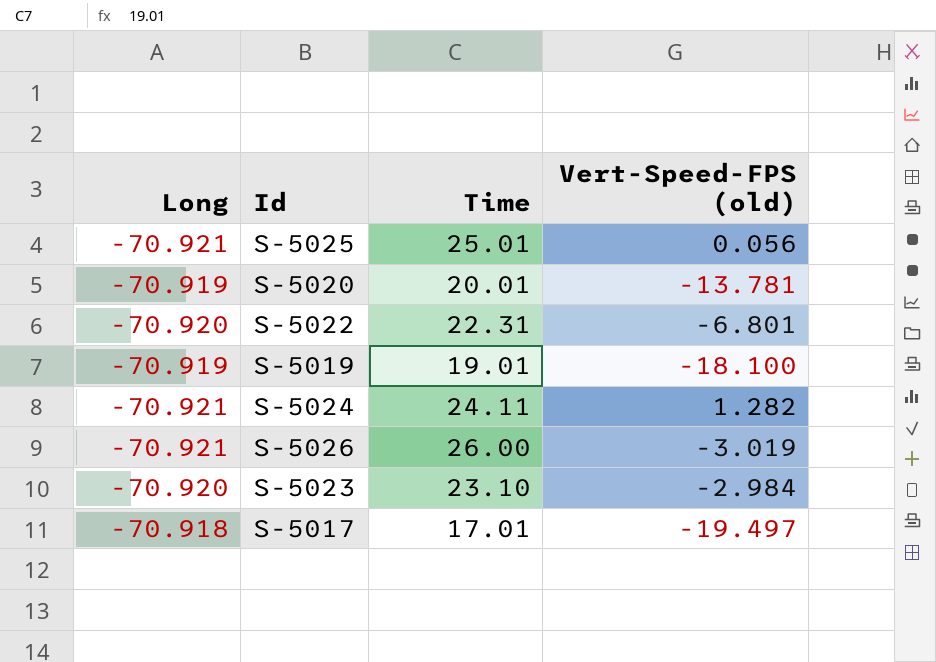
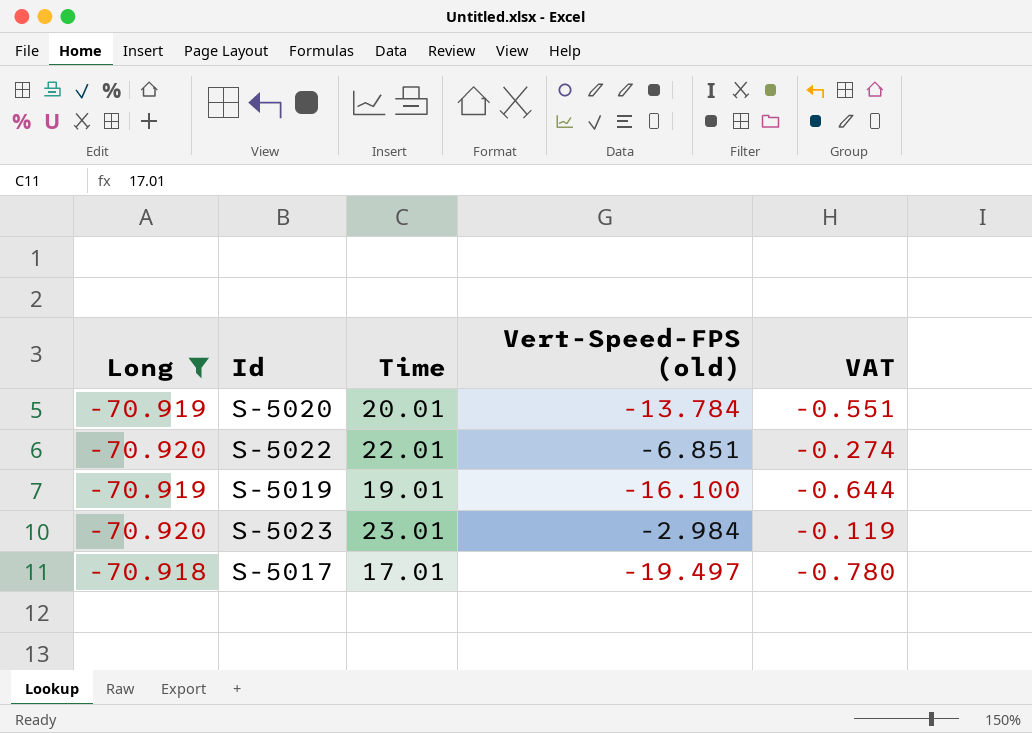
filter: none -> Long != -70.921
column VAT | formula: none -> [Vert-Speed-FPS (old)] * 0.04
S-5020 | Vert-Speed-FPS (old): -13.781 -> -13.784
S-5022 | Time: 22.31 -> 22.01
S-5022 | Vert-Speed-FPS (old): -6.801 -> -6.851
S-5019 | Vert-Speed-FPS (old): -18.100 -> -16.100
S-5023 | Time: 23.10 -> 23.01

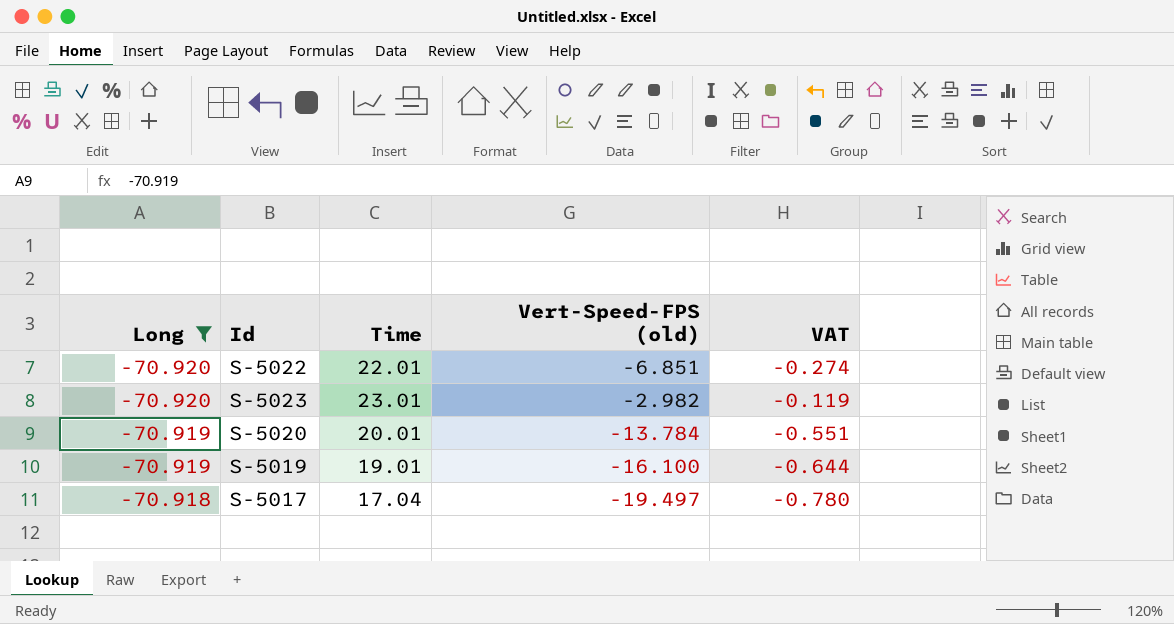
row order: none -> Long ascending
S-5023 | Vert-Speed-FPS (old): -2.984 -> -2.982
S-5017 | Time: 17.01 -> 17.04

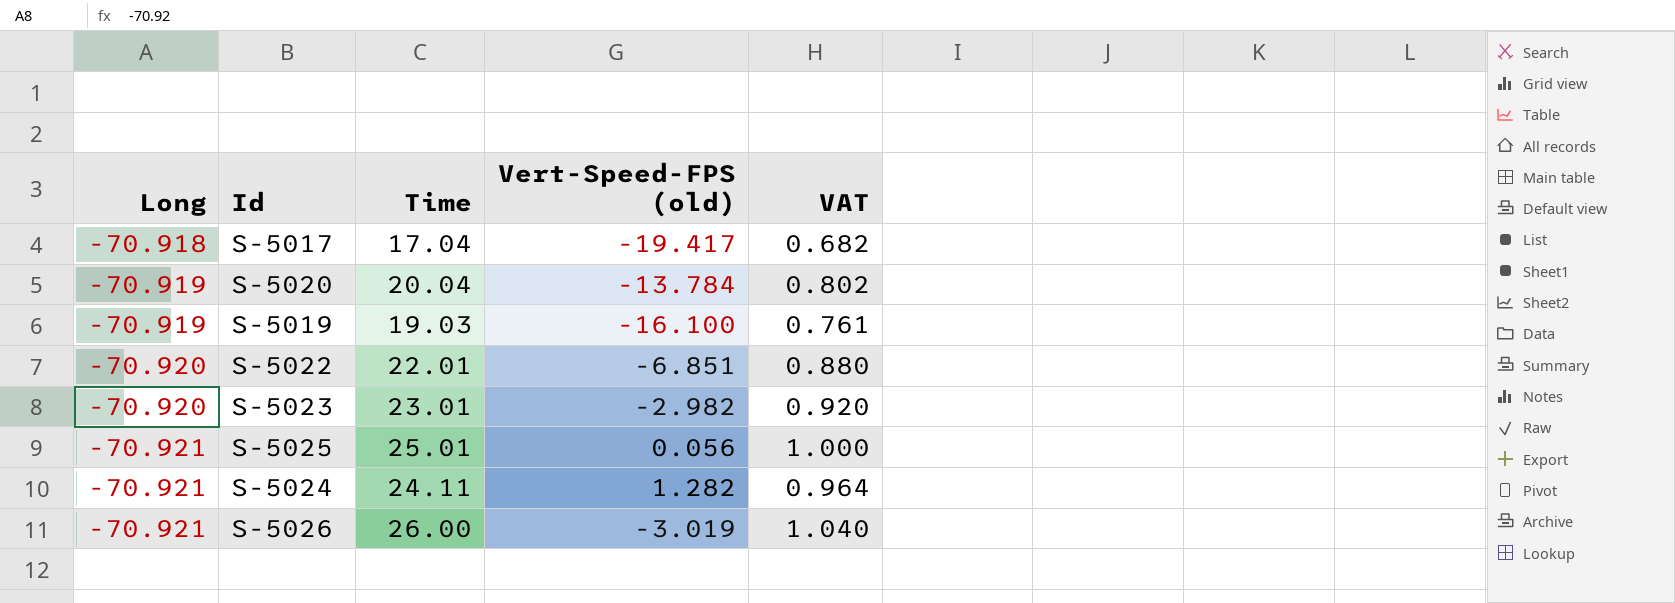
filter: Long != -70.921 -> none
row order: Long ascending -> Long descending
column VAT | formula: [Vert-Speed-FPS (old)] * 0.04 -> [Time] * 0.04
S-5017 | Vert-Speed-FPS (old): -19.497 -> -19.417
S-5020 | Time: 20.01 -> 20.04
S-5019 | Time: 19.01 -> 19.03

